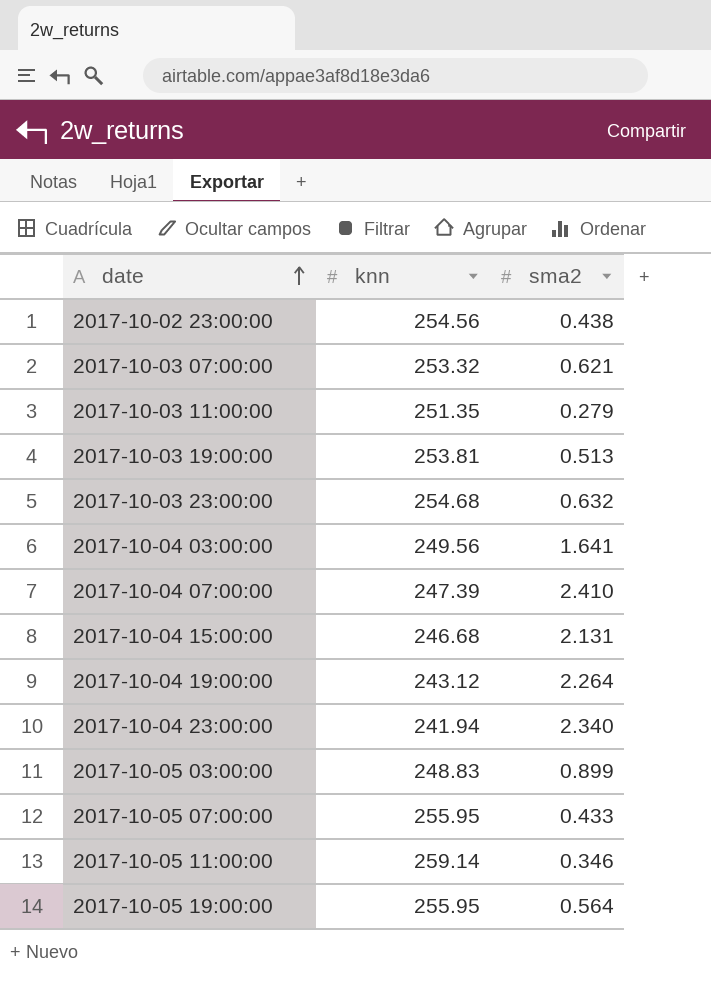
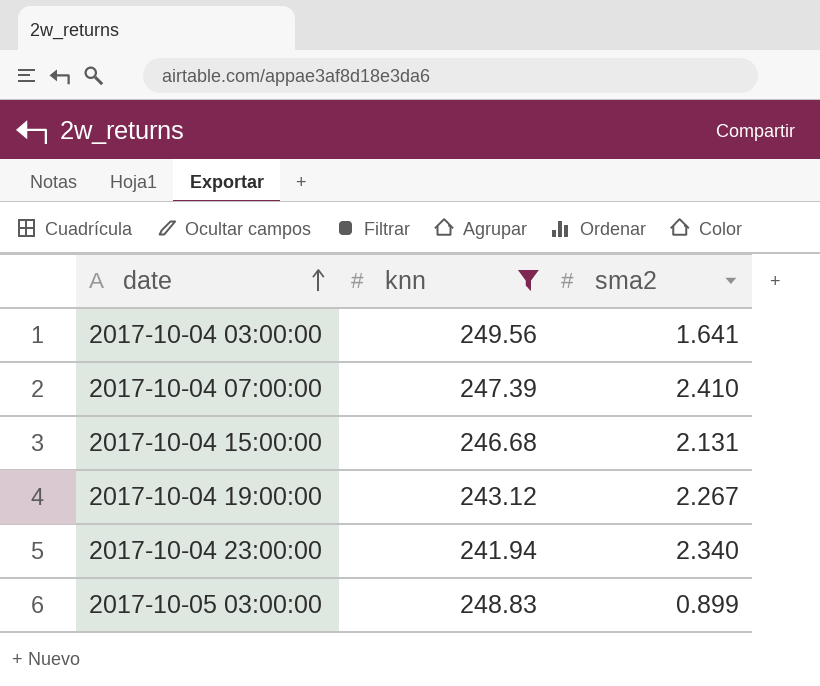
filter: none -> knn <= 249.56
2017-10-04 19:00:00 | sma2: 2.264 -> 2.267

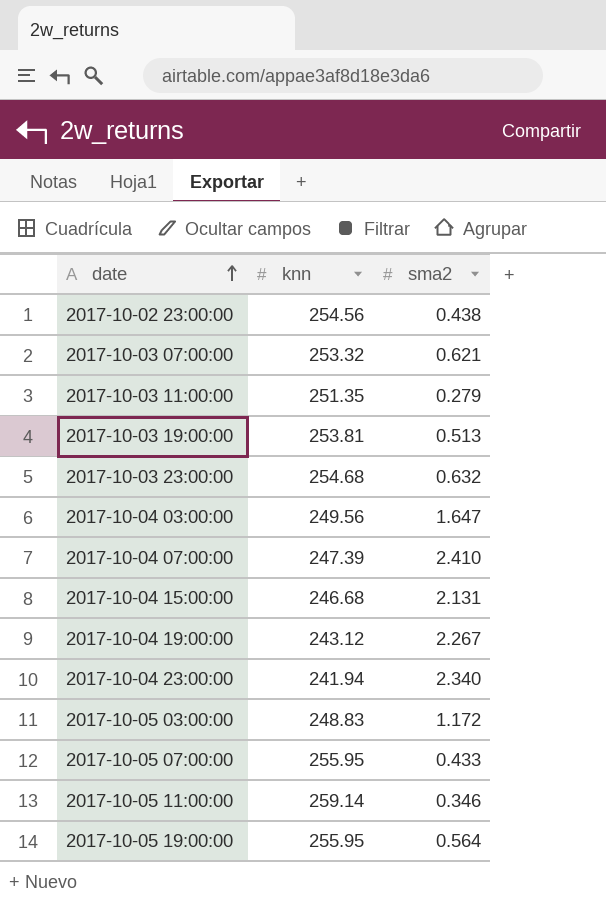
filter: knn <= 249.56 -> none
2017-10-04 03:00:00 | sma2: 1.641 -> 1.647
2017-10-05 03:00:00 | sma2: 0.899 -> 1.172

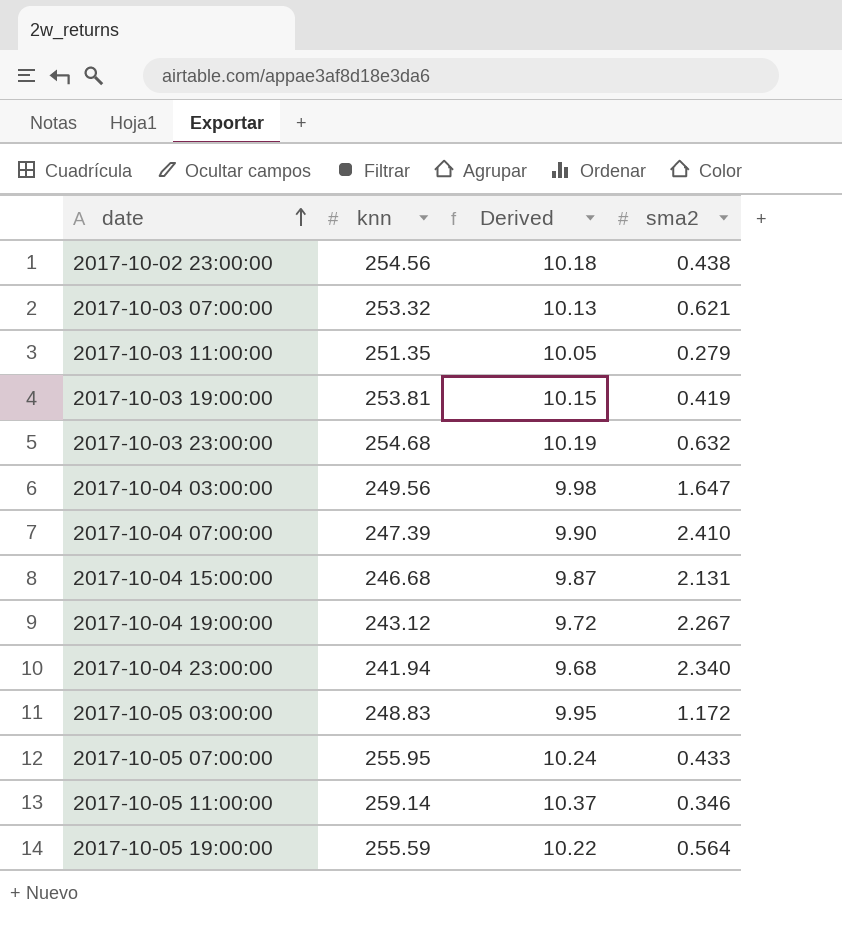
column Derived | formula: none -> [knn] * 0.04
2017-10-03 19:00:00 | sma2: 0.513 -> 0.419
2017-10-05 19:00:00 | knn: 255.95 -> 255.59

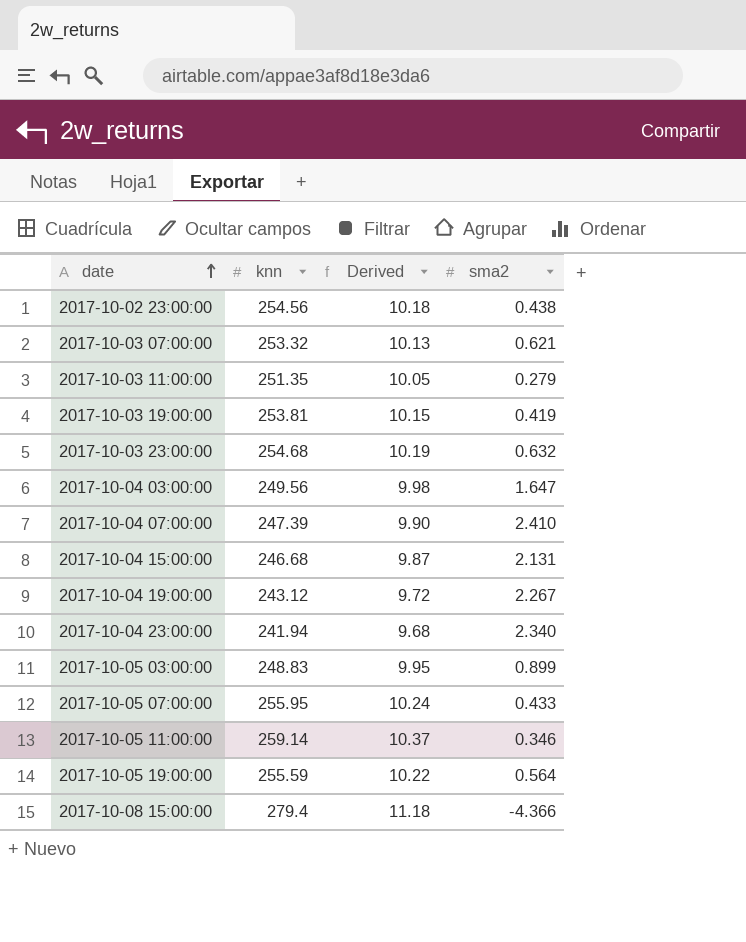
2017-10-05 03:00:00 | sma2: 1.172 -> 0.899
row 2017-10-08 15:00:00: none -> 279.4 | 11.18 | -4.366

